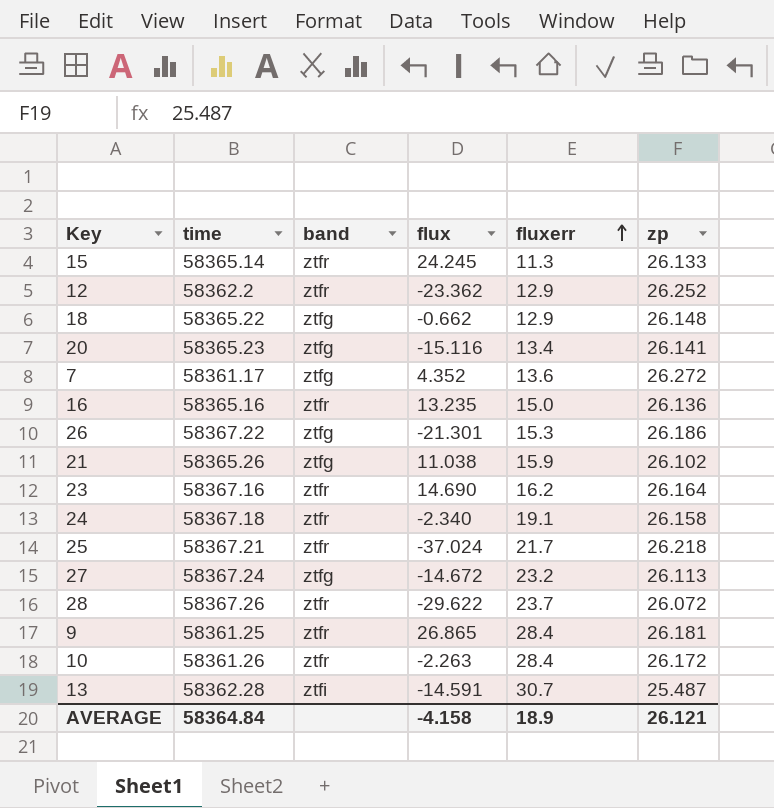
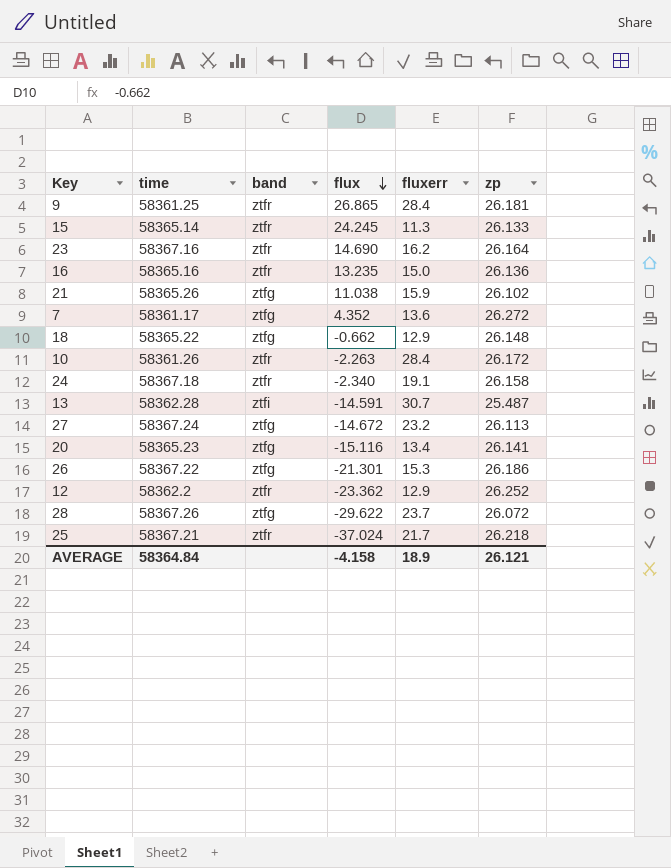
row order: fluxerr ascending -> flux descending
28 | band: ztfr -> ztfg

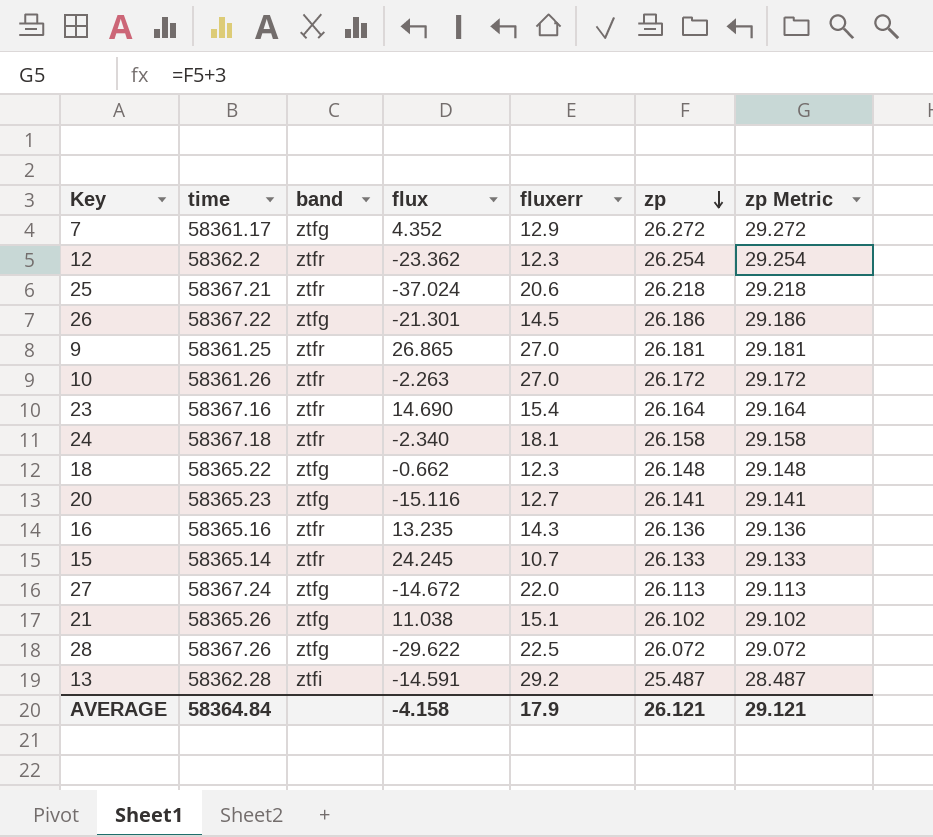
row order: flux descending -> zp descending
column zp Metric | formula: none -> [zp] + 3
7 | fluxerr: 13.6 -> 12.9
12 | fluxerr: 12.9 -> 12.3
12 | zp: 26.252 -> 26.254
25 | fluxerr: 21.7 -> 20.6
26 | fluxerr: 15.3 -> 14.5
9 | fluxerr: 28.4 -> 27.0
10 | fluxerr: 28.4 -> 27.0
23 | fluxerr: 16.2 -> 15.4
24 | fluxerr: 19.1 -> 18.1
18 | fluxerr: 12.9 -> 12.3
20 | fluxerr: 13.4 -> 12.7
16 | fluxerr: 15.0 -> 14.3
15 | fluxerr: 11.3 -> 10.7
27 | fluxerr: 23.2 -> 22.0
21 | fluxerr: 15.9 -> 15.1
28 | fluxerr: 23.7 -> 22.5
13 | fluxerr: 30.7 -> 29.2
AVERAGE | fluxerr: 18.9 -> 17.9

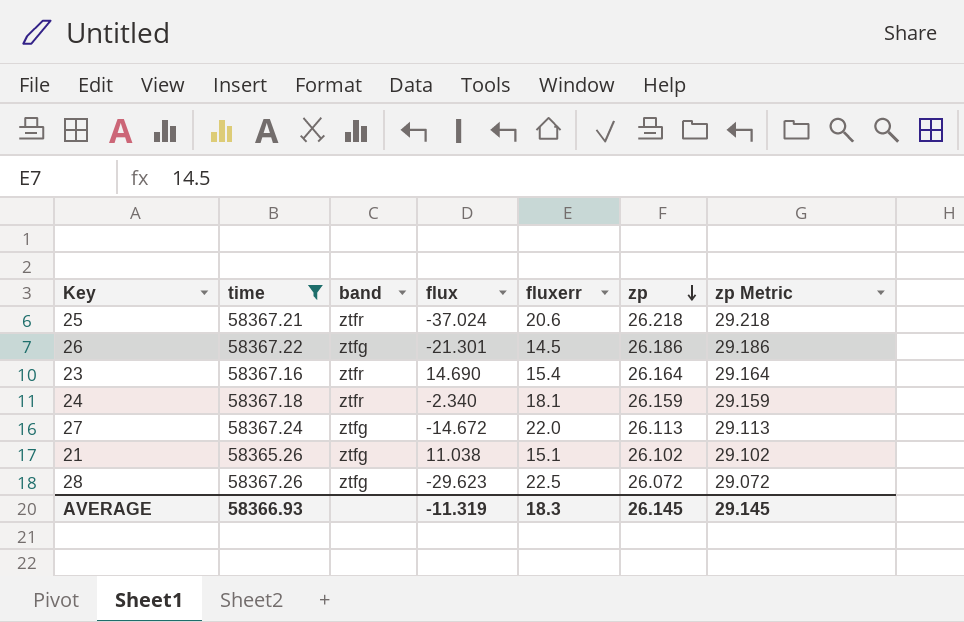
filter: none -> time >= 58365.26
24 | zp: 26.158 -> 26.159
24 | zp Metric: 29.158 -> 29.159
28 | flux: -29.622 -> -29.623
AVERAGE | time: 58364.84 -> 58366.93
AVERAGE | flux: -4.158 -> -11.319
AVERAGE | fluxerr: 17.9 -> 18.3
AVERAGE | zp: 26.121 -> 26.145
AVERAGE | zp Metric: 29.121 -> 29.145

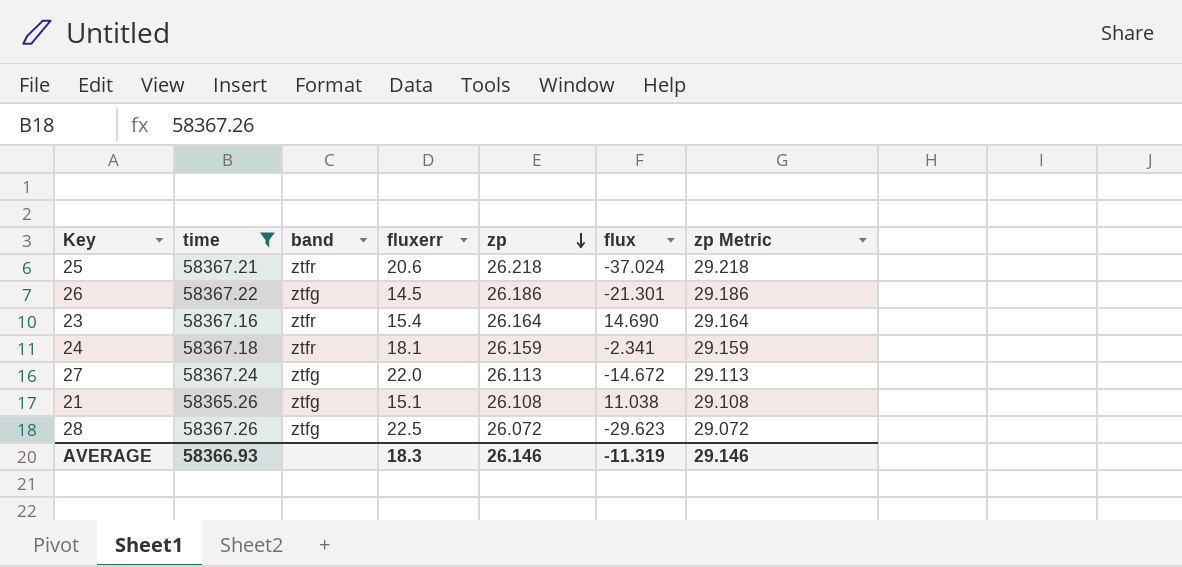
column flux | position: 4 -> 6
24 | flux: -2.340 -> -2.341
21 | zp: 26.102 -> 26.108
21 | zp Metric: 29.102 -> 29.108
AVERAGE | zp: 26.145 -> 26.146
AVERAGE | zp Metric: 29.145 -> 29.146

